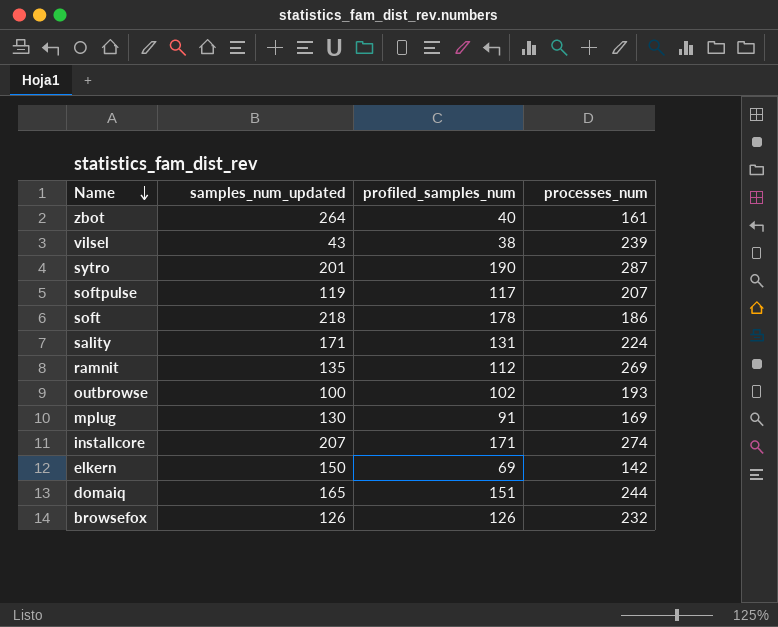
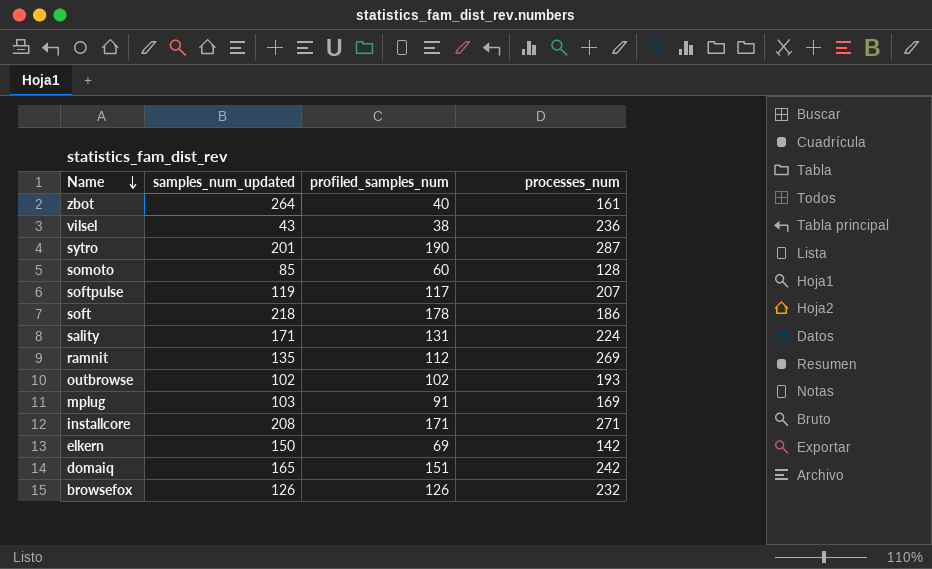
vilsel | processes_num: 239 -> 236
row somoto: none -> 85 | 60 | 128
outbrowse | samples_num_updated: 100 -> 102
mplug | samples_num_updated: 130 -> 103
installcore | samples_num_updated: 207 -> 208
installcore | processes_num: 274 -> 271
domaiq | processes_num: 244 -> 242

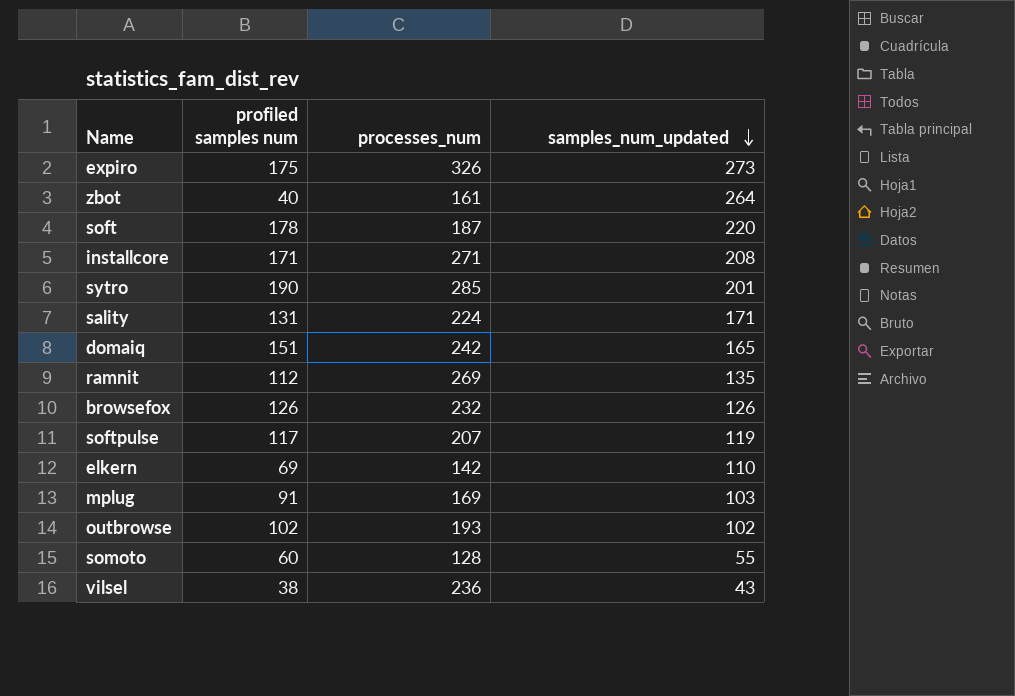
row order: Name descending -> samples_num_updated descending
column name: profiled_samples_num -> profiled samples num
column samples_num_updated | position: 2 -> 4
row expiro: none -> 175 | 326 | 273
soft | processes_num: 186 -> 187
soft | samples_num_updated: 218 -> 220
sytro | processes_num: 287 -> 285
elkern | samples_num_updated: 150 -> 110
somoto | samples_num_updated: 85 -> 55

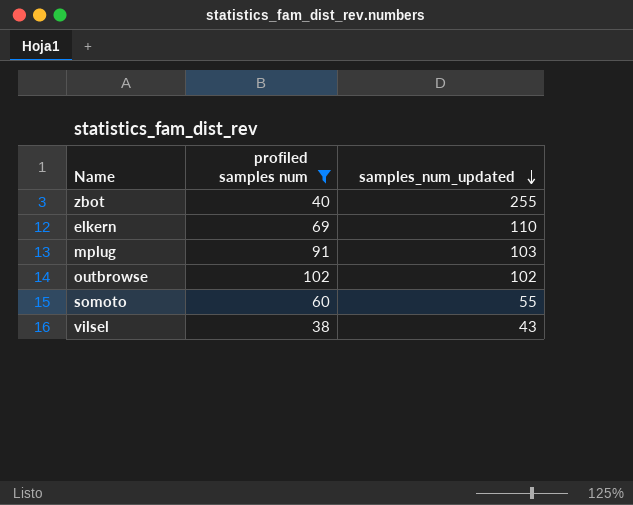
filter: none -> profiled samples num <= 102
column processes_num | position: 3 -> none
zbot | samples_num_updated: 264 -> 255

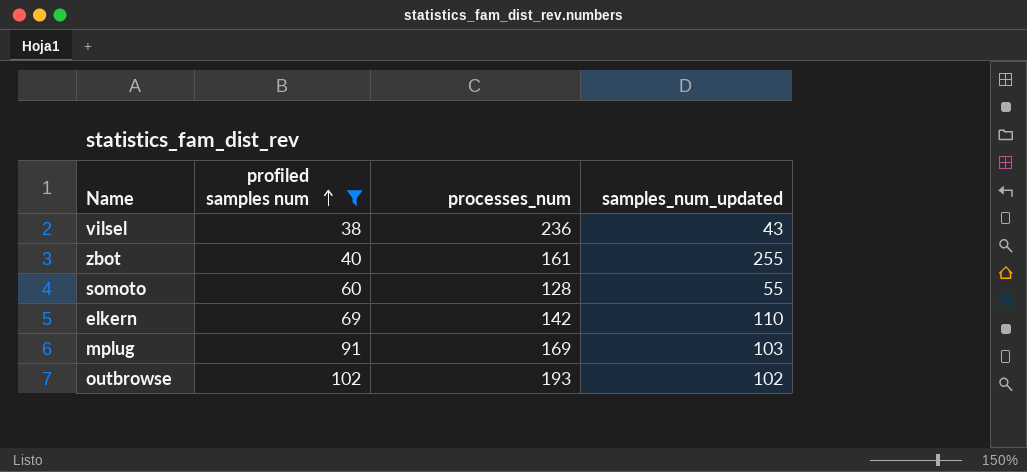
row order: samples_num_updated descending -> profiled samples num ascending
column processes_num | position: none -> 3

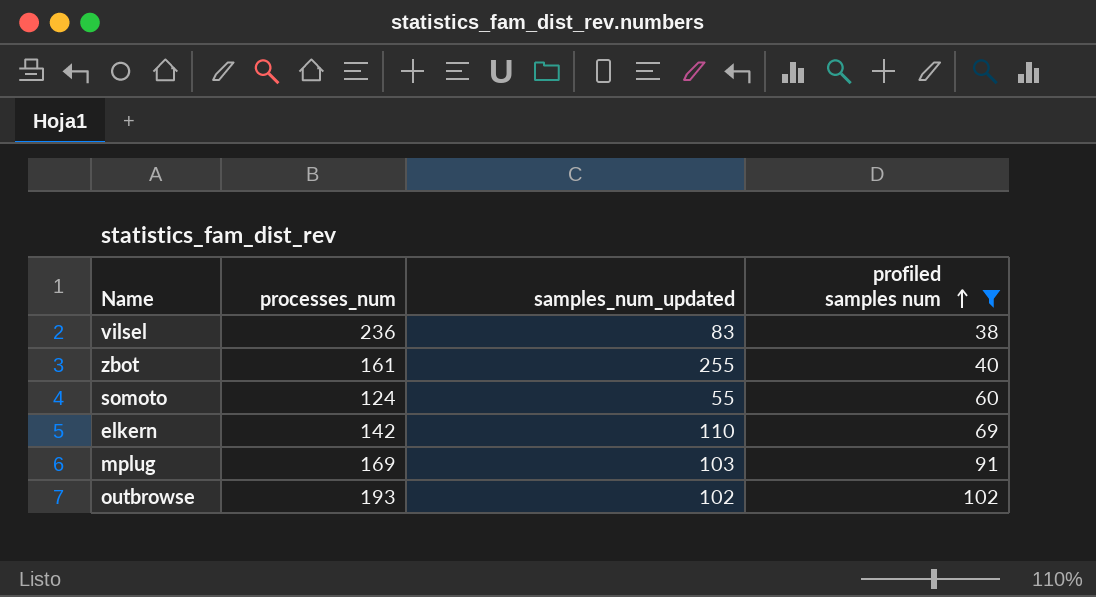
column profiled samples num | position: 2 -> 4
vilsel | samples_num_updated: 43 -> 83
somoto | processes_num: 128 -> 124

